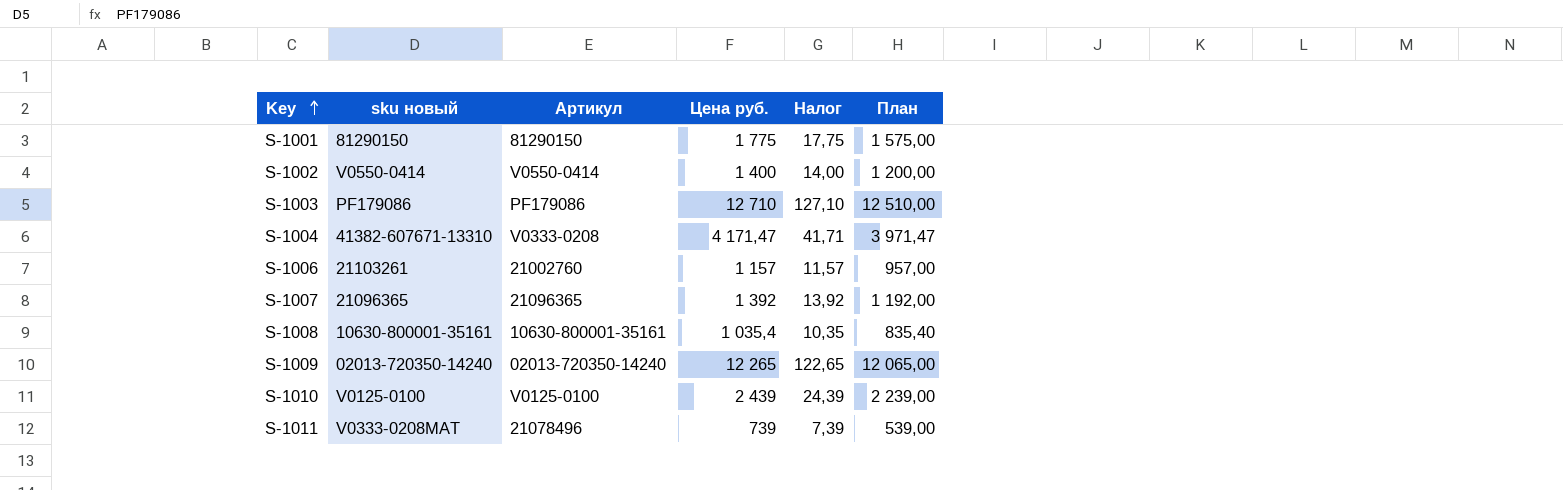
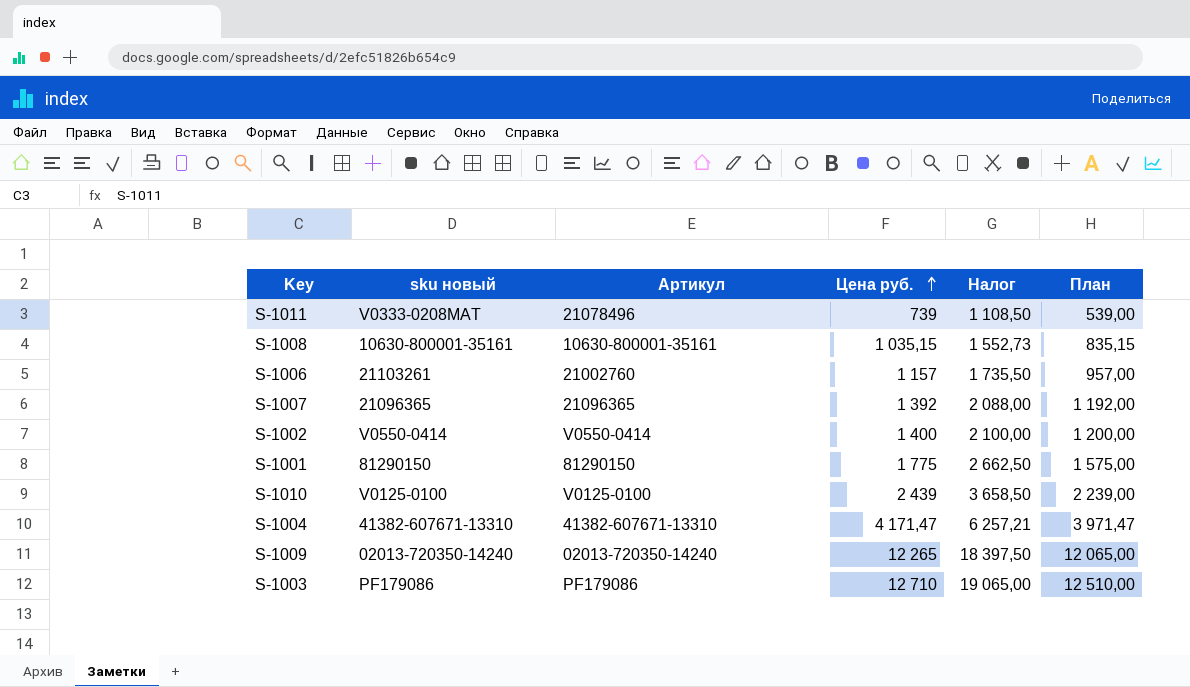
row order: Key ascending -> Цена руб. ascending
column Налог | formula: [Цена руб.] * 0,01 -> [Цена руб.] * 1,5
S-1008 | Цена руб.: 1 035,4 -> 1 035,15
S-1008 | План: 835,40 -> 835,15
S-1004 | Артикул: V0333-0208 -> 41382-607671-13310

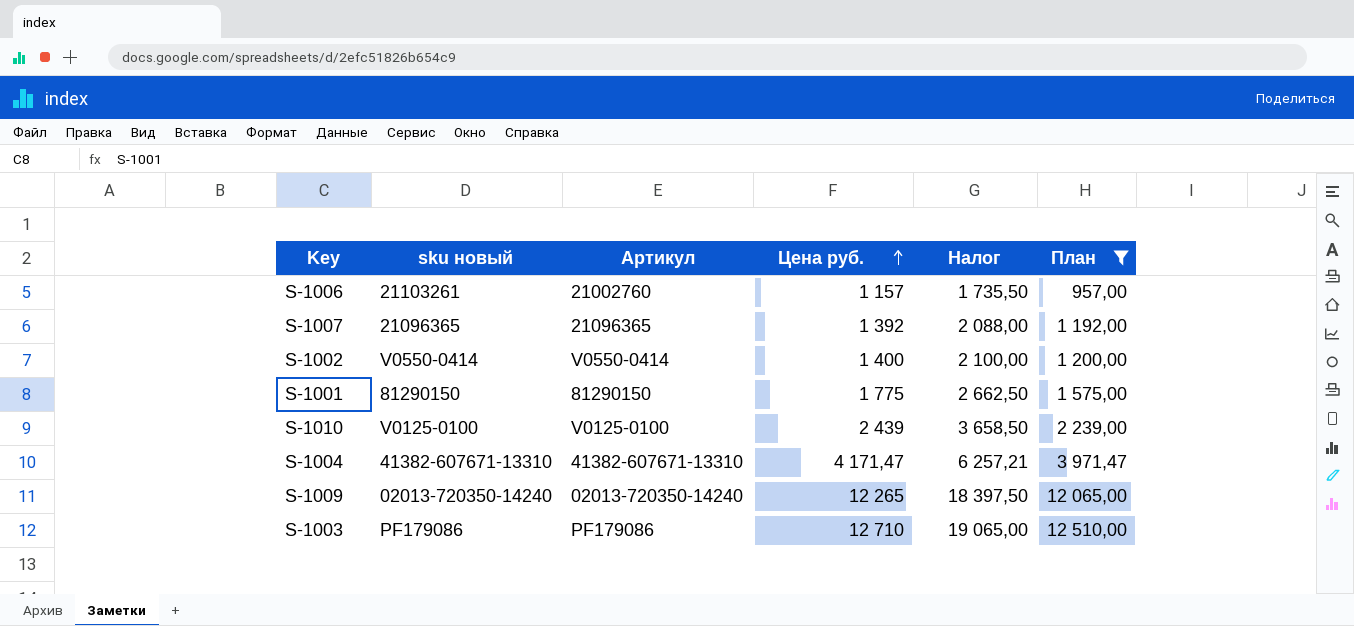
filter: none -> План >= 957,00

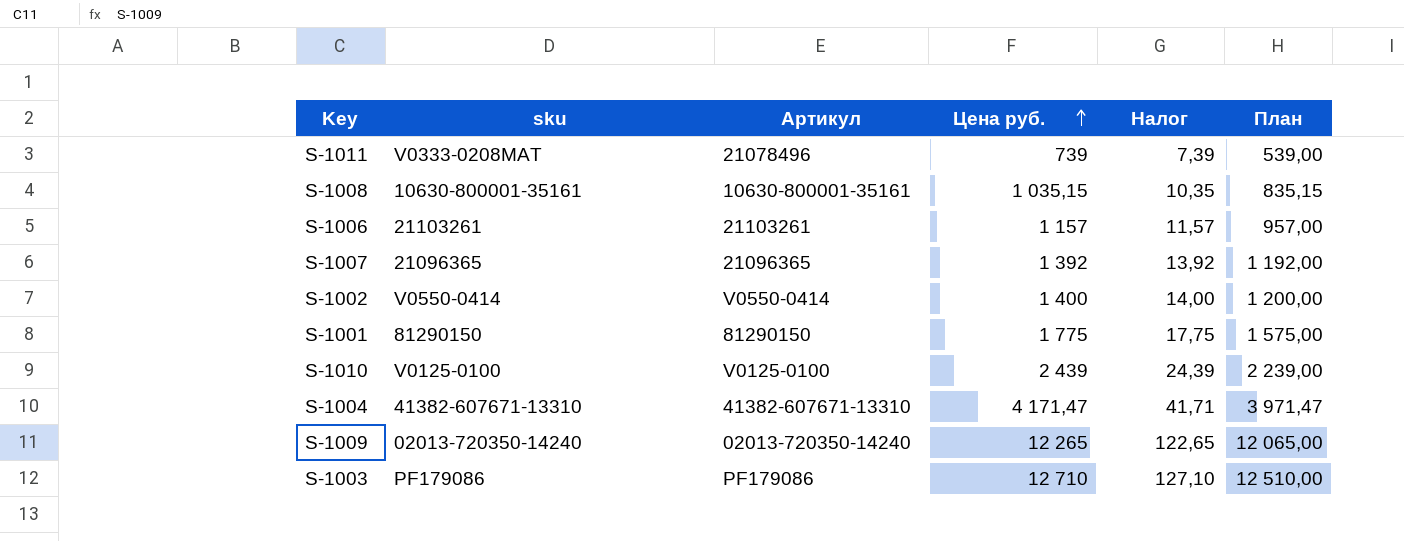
filter: План >= 957,00 -> none
column name: sku новый -> sku
column Налог | formula: [Цена руб.] * 1,5 -> [Цена руб.] * 0,01
S-1006 | Артикул: 21002760 -> 21103261

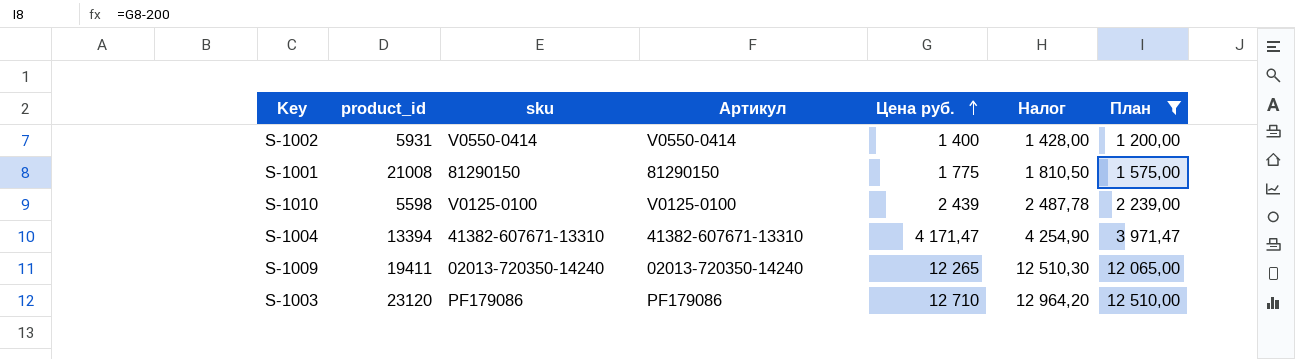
filter: none -> План >= 1 200,00
column product_id | position: none -> 2
column Налог | formula: [Цена руб.] * 0,01 -> [Цена руб.] * 1,02

